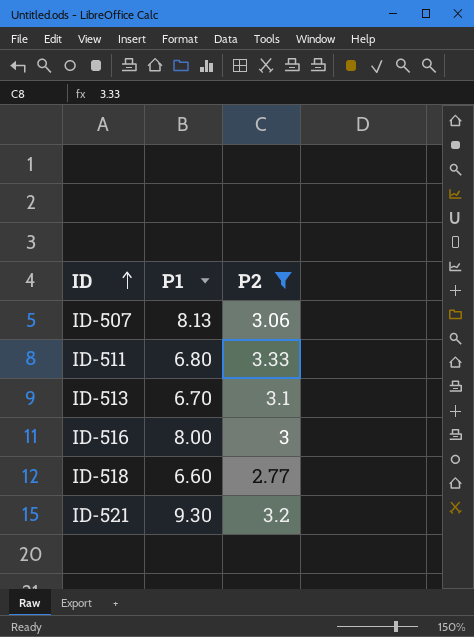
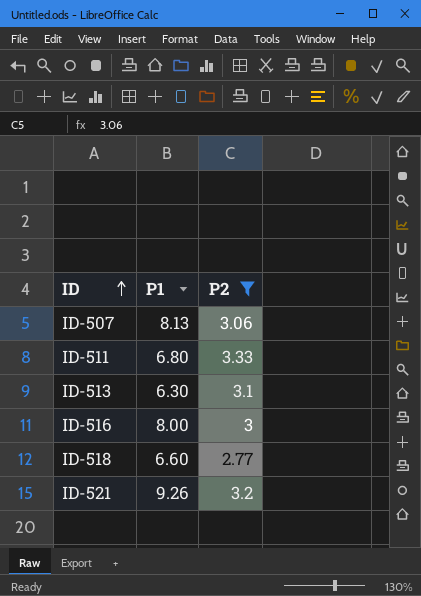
ID-513 | P1: 6.70 -> 6.30
ID-521 | P1: 9.30 -> 9.26

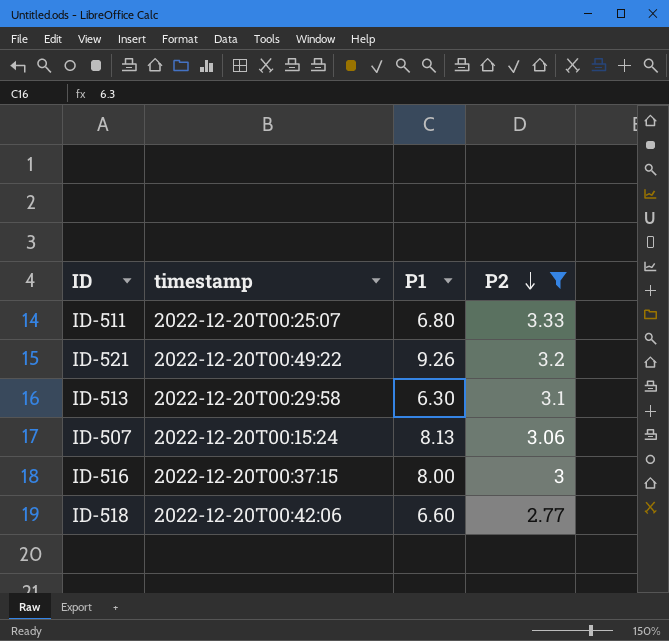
row order: ID ascending -> P2 descending
column timestamp | position: none -> 2

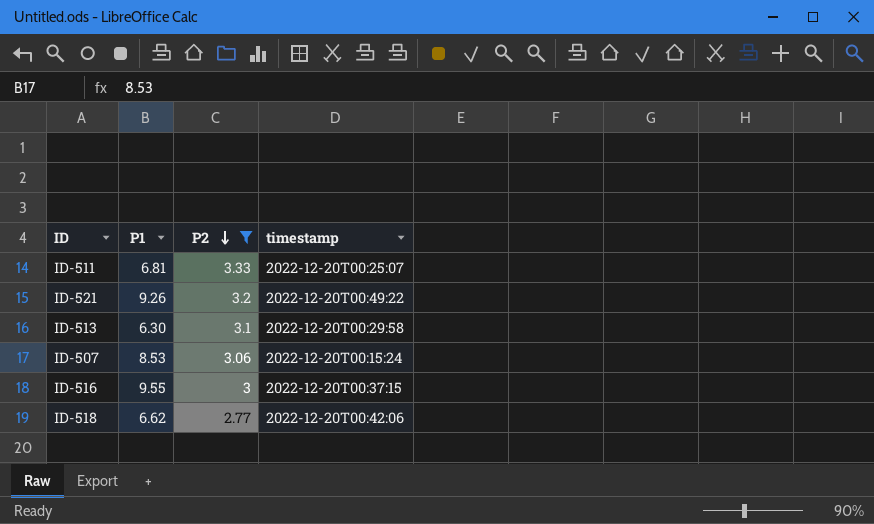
column timestamp | position: 2 -> 4
ID-511 | P1: 6.80 -> 6.81
ID-507 | P1: 8.13 -> 8.53
ID-516 | P1: 8.00 -> 9.55
ID-518 | P1: 6.60 -> 6.62

